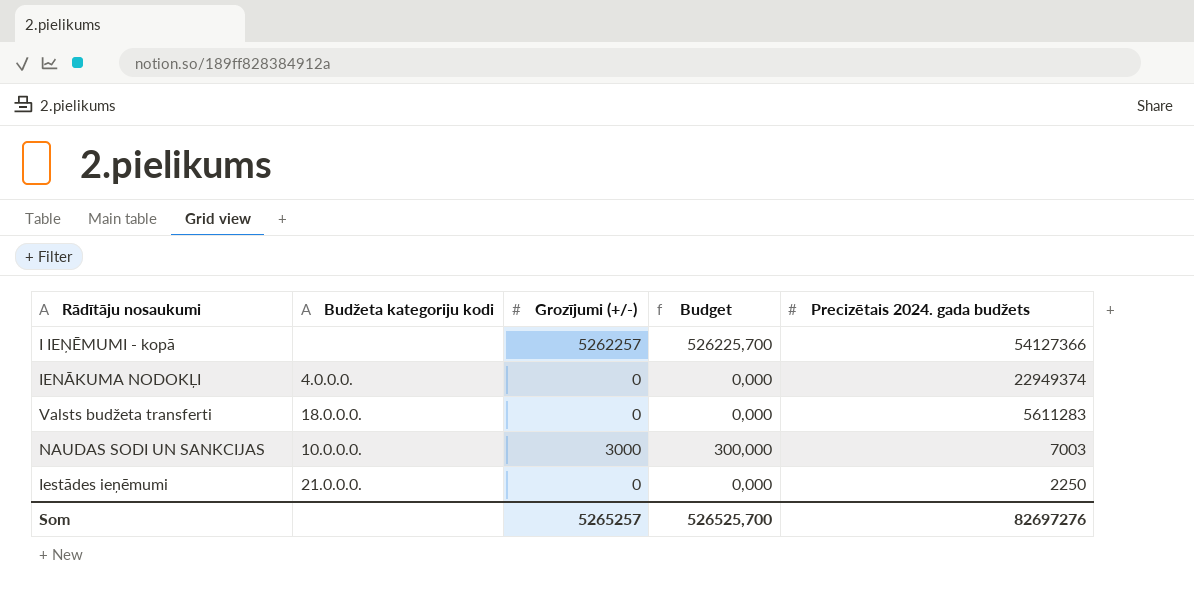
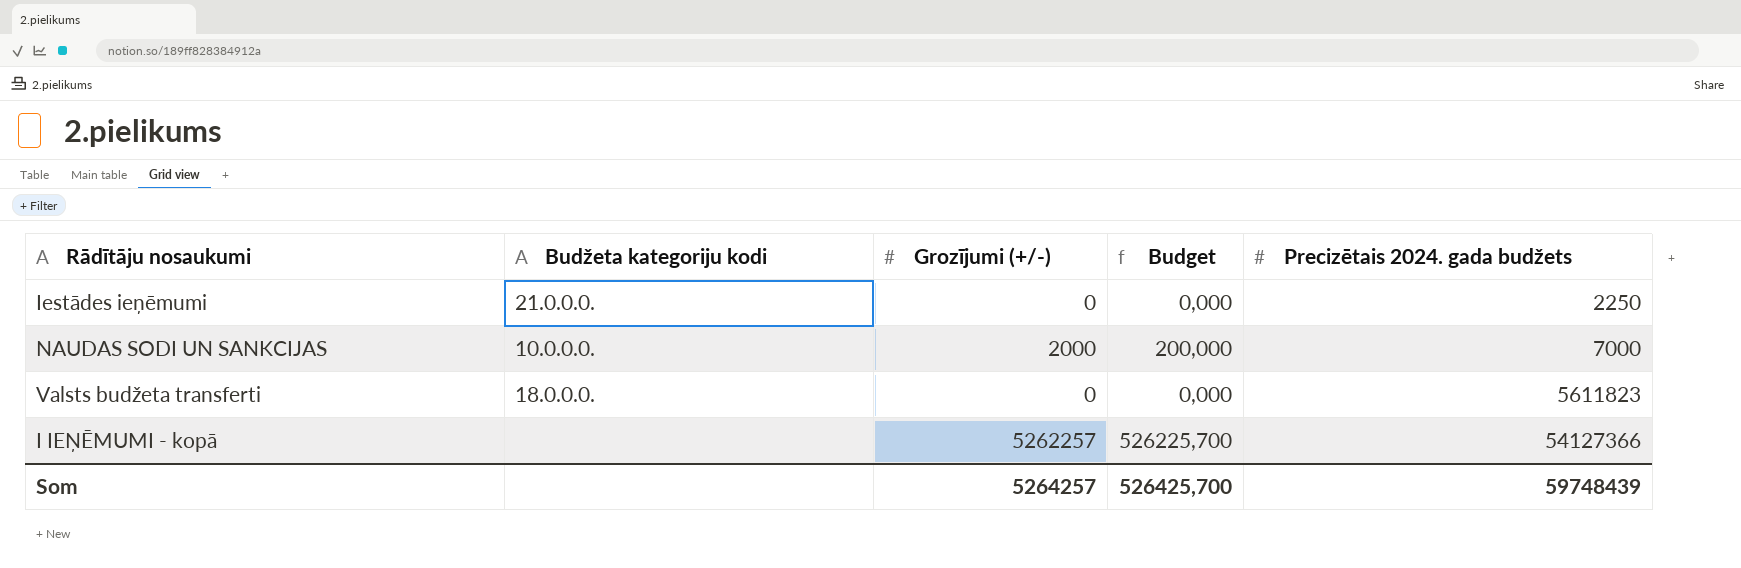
row order: Precizētais 2024. gada budžets descending -> Precizētais 2024. gada budžets ascending
row IENĀKUMA NODOKĻI: 4.0.0.0. | 0 | 0,000 | 22949374 -> none
NAUDAS SODI UN SANKCIJAS | Grozījumi (+/-): 3000 -> 2000
NAUDAS SODI UN SANKCIJAS | Budget: 300,000 -> 200,000
NAUDAS SODI UN SANKCIJAS | Precizētais 2024. gada budžets: 7003 -> 7000
Valsts budžeta transferti | Precizētais 2024. gada budžets: 5611283 -> 5611823
Som | Grozījumi (+/-): 5265257 -> 5264257
Som | Budget: 526525,700 -> 526425,700
Som | Precizētais 2024. gada budžets: 82697276 -> 59748439

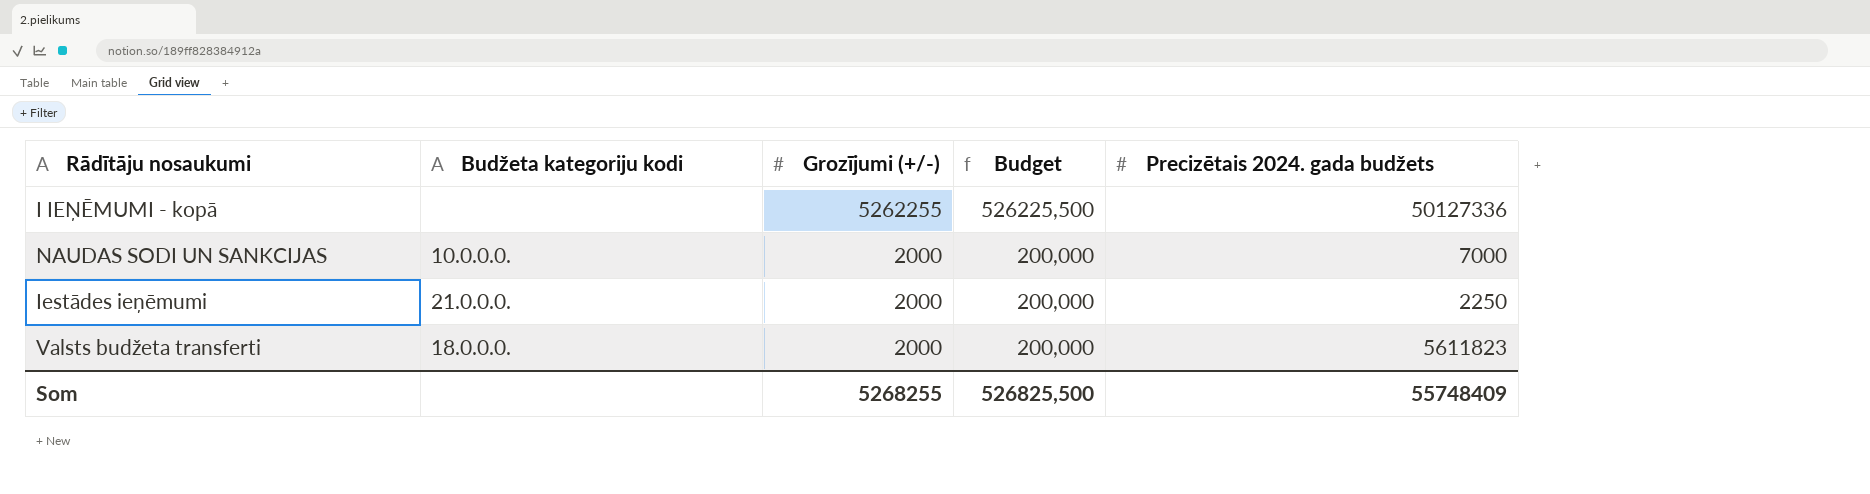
row order: Precizētais 2024. gada budžets ascending -> Grozījumi (+/-) descending
I IEŅĒMUMI - kopā | Grozījumi (+/-): 5262257 -> 5262255
I IEŅĒMUMI - kopā | Budget: 526225,700 -> 526225,500
I IEŅĒMUMI - kopā | Precizētais 2024. gada budžets: 54127366 -> 50127336
Iestādes ieņēmumi | Grozījumi (+/-): 0 -> 2000
Iestādes ieņēmumi | Budget: 0,000 -> 200,000
Valsts budžeta transferti | Grozījumi (+/-): 0 -> 2000
Valsts budžeta transferti | Budget: 0,000 -> 200,000
Som | Grozījumi (+/-): 5264257 -> 5268255
Som | Budget: 526425,700 -> 526825,500
Som | Precizētais 2024. gada budžets: 59748439 -> 55748409

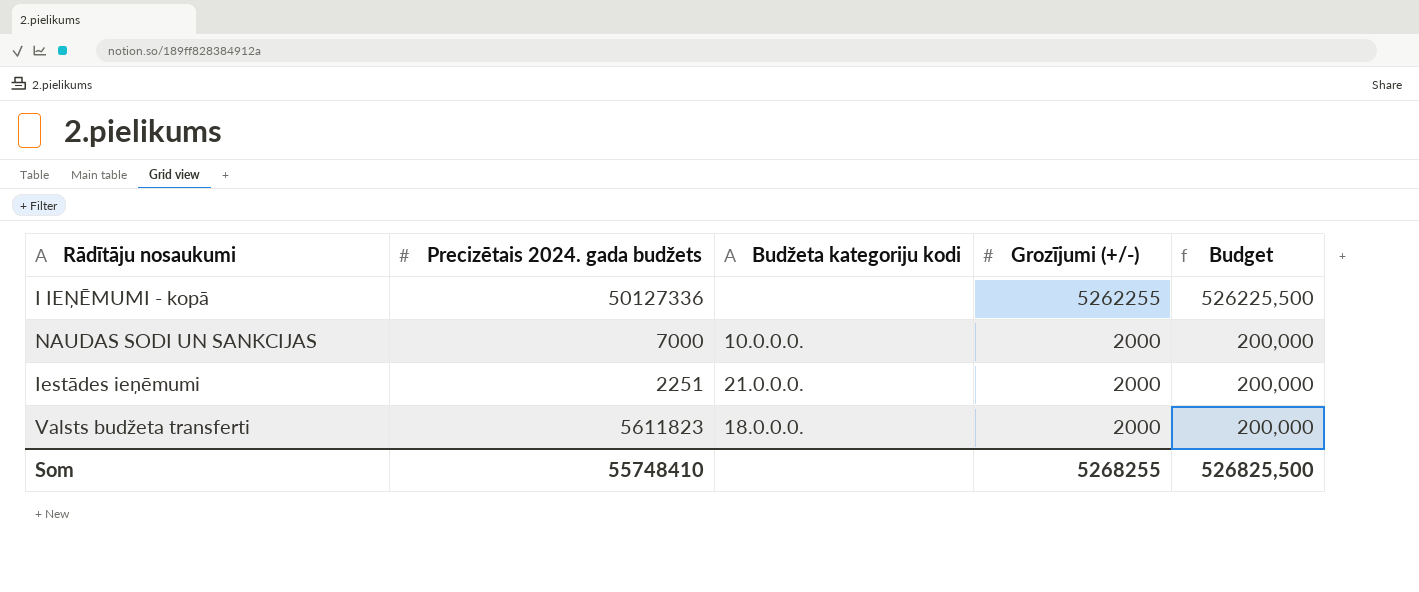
column Precizētais 2024. gada budžets | position: 5 -> 2
Iestādes ieņēmumi | Precizētais 2024. gada budžets: 2250 -> 2251
Som | Precizētais 2024. gada budžets: 55748409 -> 55748410

